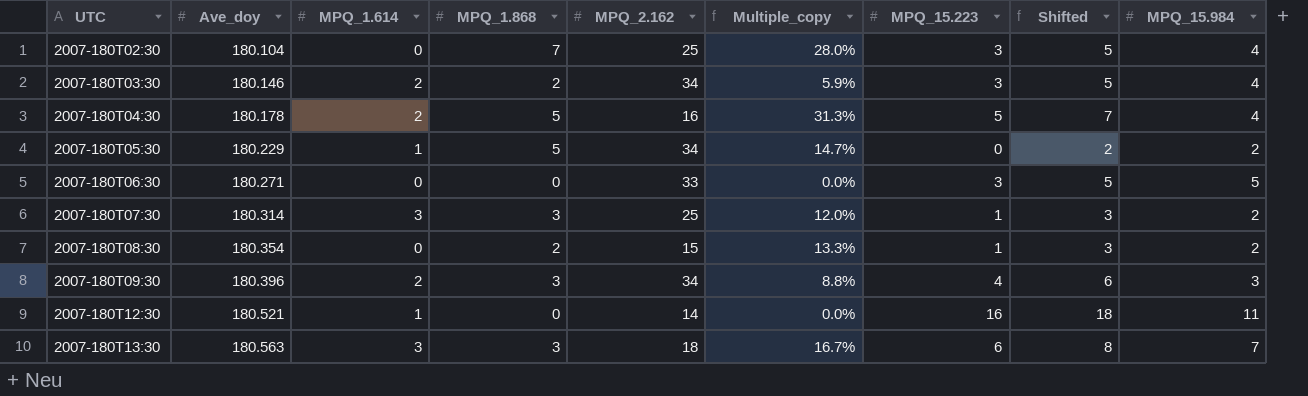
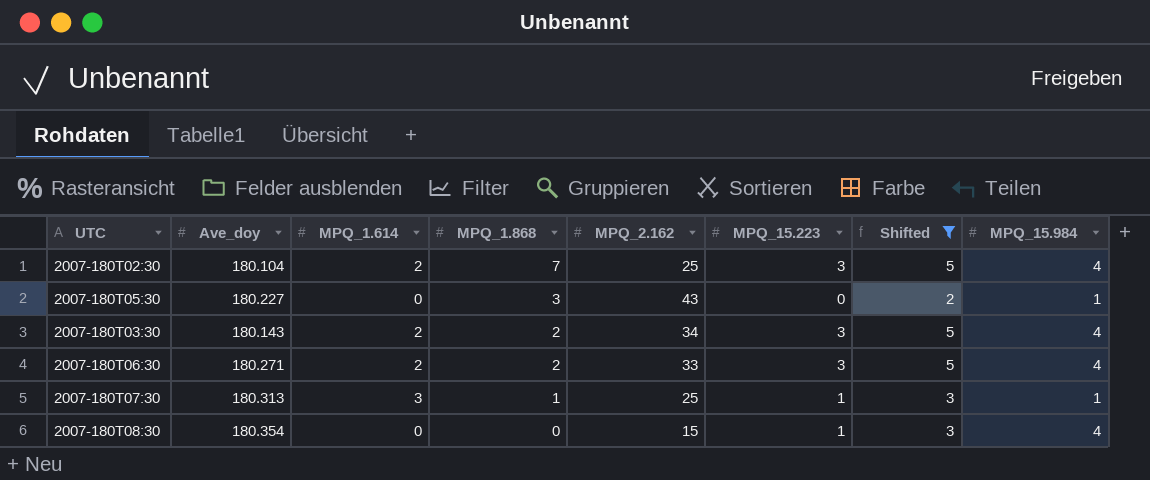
filter: none -> Shifted <= 5
row order: UTC ascending -> MPQ_1.868 descending
column Multiple_copy | formula: [MPQ_1.868] / [MPQ_2.162] -> none
2007-180T02:30 | MPQ_1.614: 0 -> 2
2007-180T05:30 | Ave_doy: 180.229 -> 180.227
2007-180T05:30 | MPQ_1.614: 1 -> 0
2007-180T05:30 | MPQ_1.868: 5 -> 3
2007-180T05:30 | MPQ_2.162: 34 -> 43
2007-180T05:30 | MPQ_15.984: 2 -> 1
2007-180T03:30 | Ave_doy: 180.146 -> 180.143
2007-180T06:30 | MPQ_1.614: 0 -> 2
2007-180T06:30 | MPQ_1.868: 0 -> 2
2007-180T06:30 | MPQ_15.984: 5 -> 4
2007-180T07:30 | Ave_doy: 180.314 -> 180.313
2007-180T07:30 | MPQ_1.868: 3 -> 1
2007-180T07:30 | MPQ_15.984: 2 -> 1
2007-180T08:30 | MPQ_1.868: 2 -> 0
2007-180T08:30 | MPQ_15.984: 2 -> 4

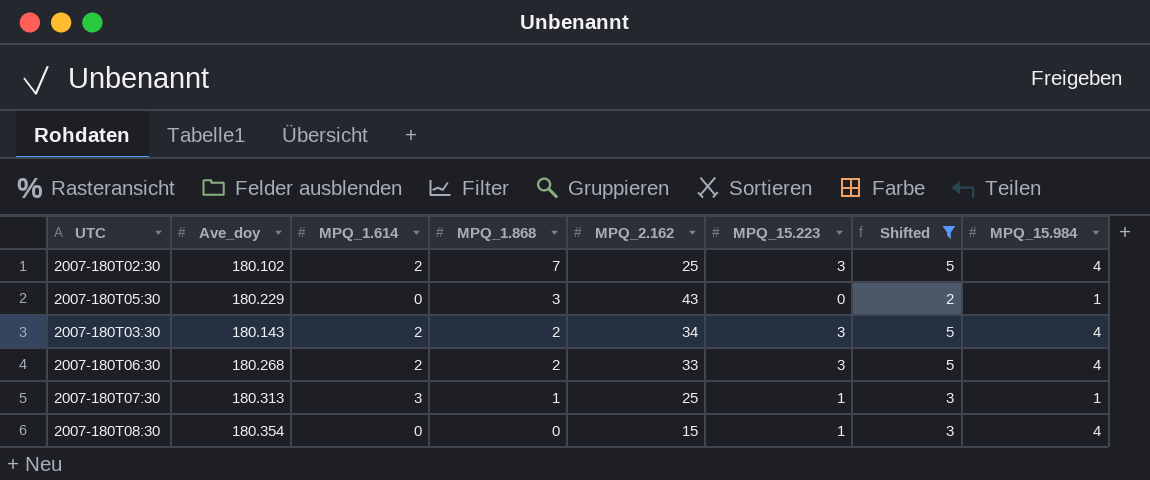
2007-180T02:30 | Ave_doy: 180.104 -> 180.102
2007-180T05:30 | Ave_doy: 180.227 -> 180.229
2007-180T06:30 | Ave_doy: 180.271 -> 180.268

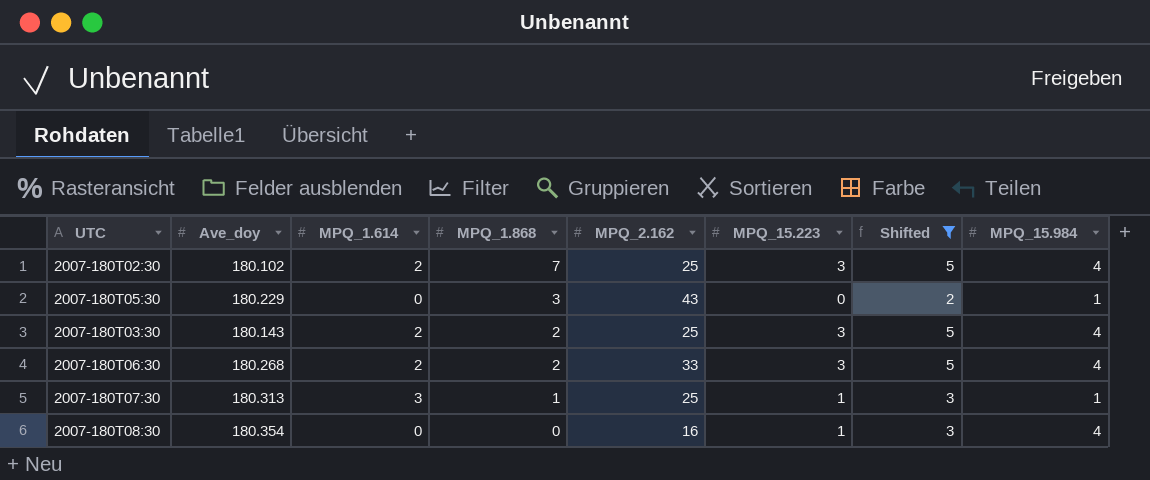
2007-180T03:30 | MPQ_2.162: 34 -> 25
2007-180T08:30 | MPQ_2.162: 15 -> 16

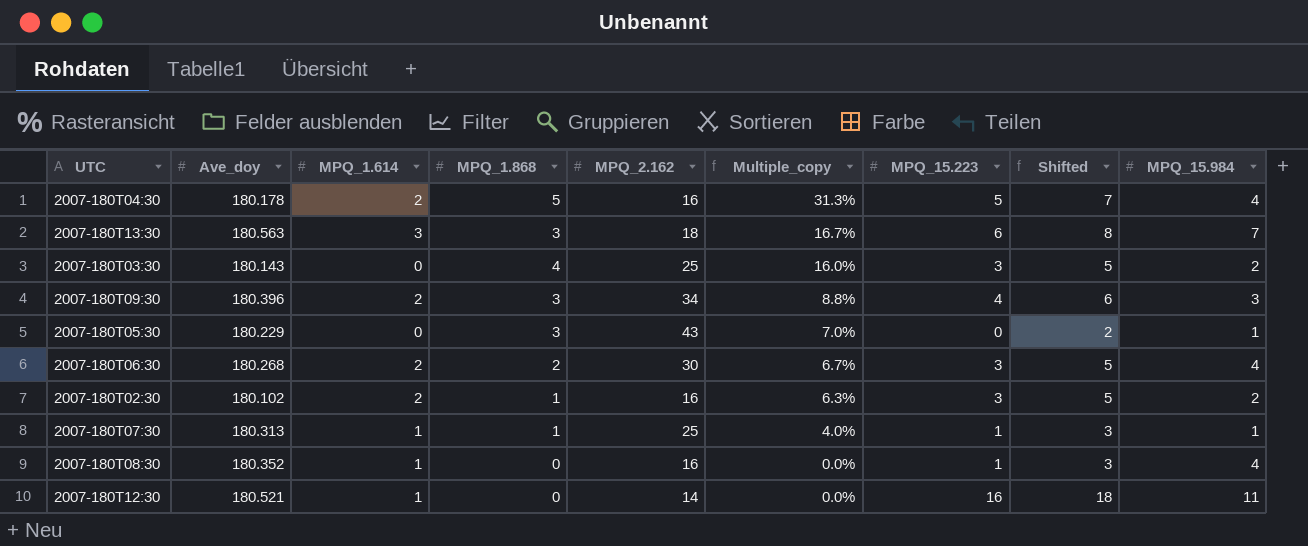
filter: Shifted <= 5 -> none
row order: MPQ_1.868 descending -> Multiple_copy descending
column Multiple_copy | formula: none -> [MPQ_1.868] / [MPQ_2.162]
2007-180T03:30 | MPQ_1.614: 2 -> 0
2007-180T03:30 | MPQ_1.868: 2 -> 4
2007-180T03:30 | MPQ_15.984: 4 -> 2
2007-180T06:30 | MPQ_2.162: 33 -> 30
2007-180T02:30 | MPQ_1.868: 7 -> 1
2007-180T02:30 | MPQ_2.162: 25 -> 16
2007-180T02:30 | MPQ_15.984: 4 -> 2
2007-180T07:30 | MPQ_1.614: 3 -> 1
2007-180T08:30 | Ave_doy: 180.354 -> 180.352
2007-180T08:30 | MPQ_1.614: 0 -> 1

